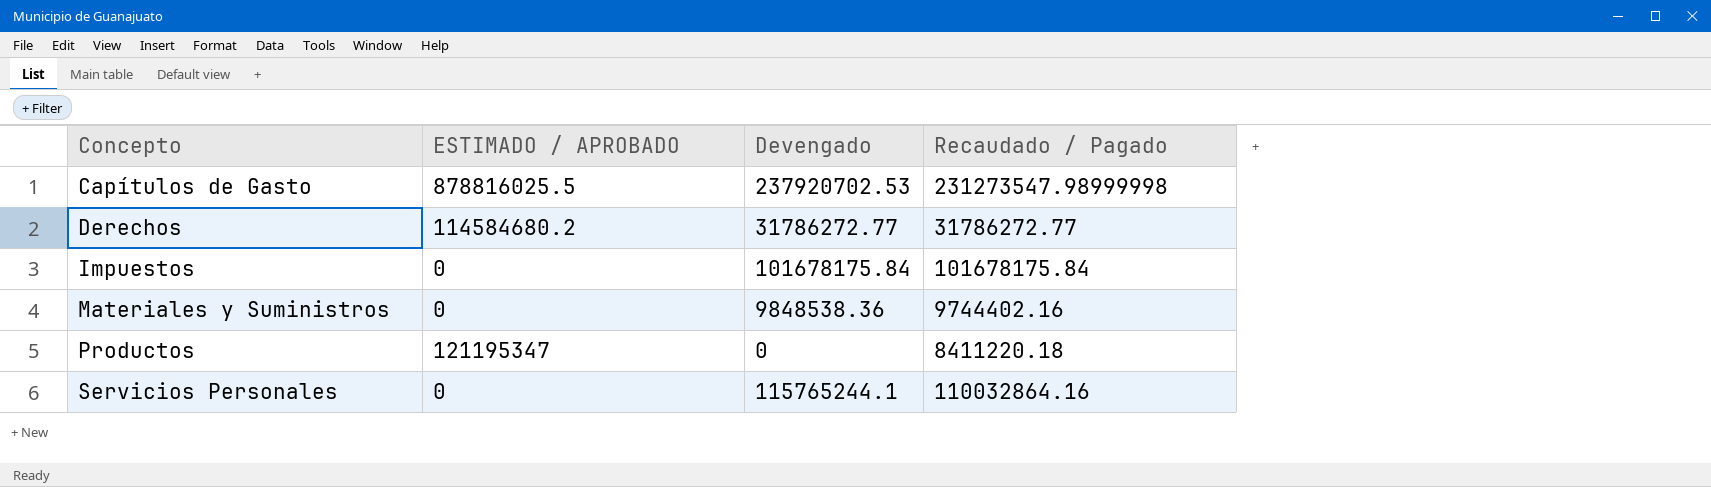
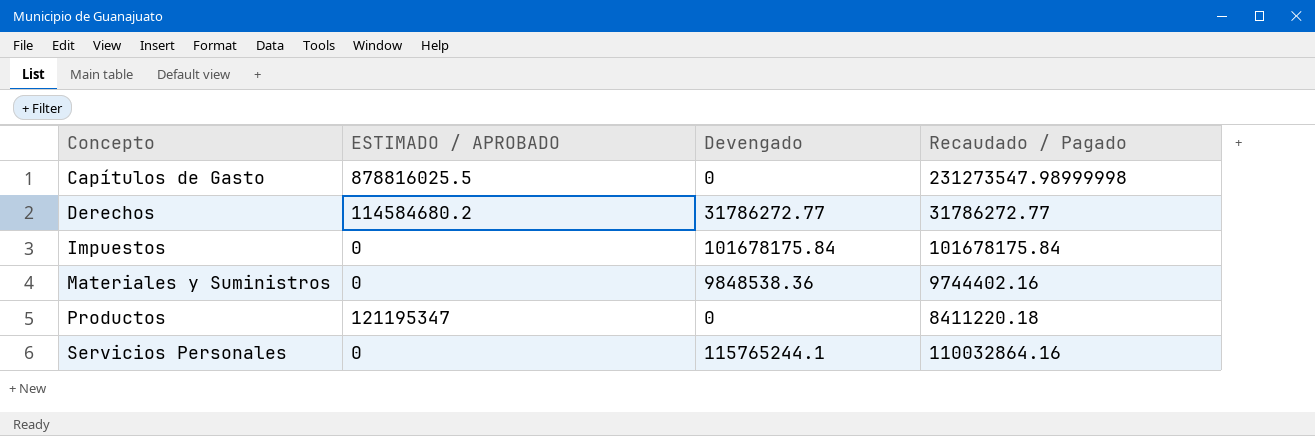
Capítulos de Gasto | Devengado: 237920702.53 -> 0

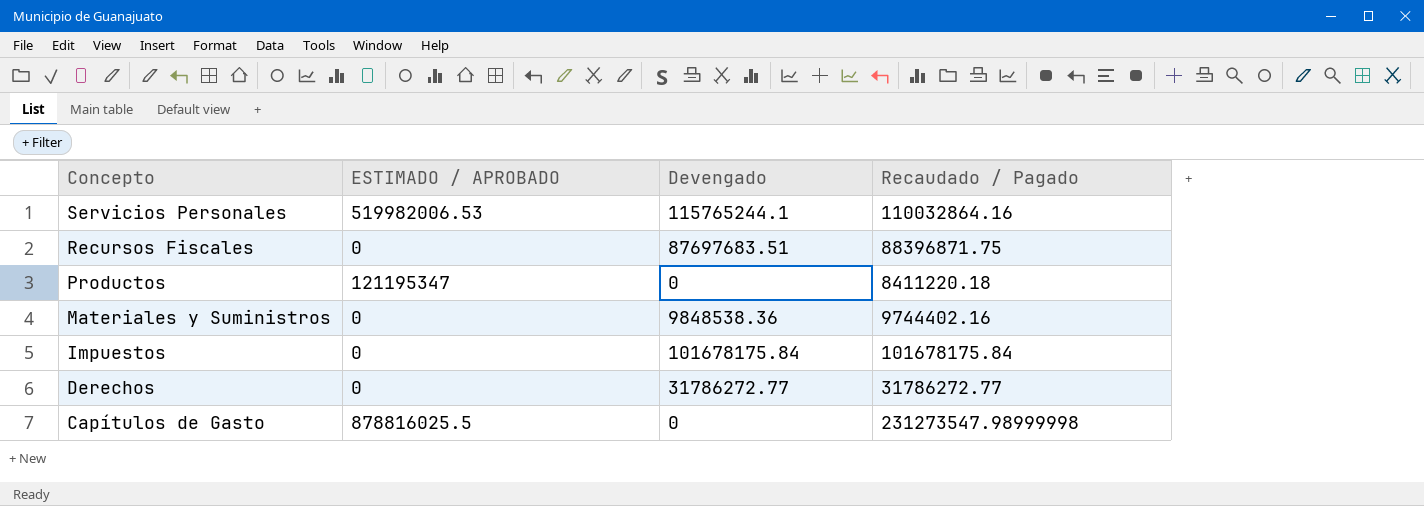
row order: Concepto ascending -> Concepto descending
Servicios Personales | ESTIMADO / APROBADO: 0 -> 519982006.53
row Recursos Fiscales: none -> 0 | 87697683.51 | 88396871.75
Derechos | ESTIMADO / APROBADO: 114584680.2 -> 0

